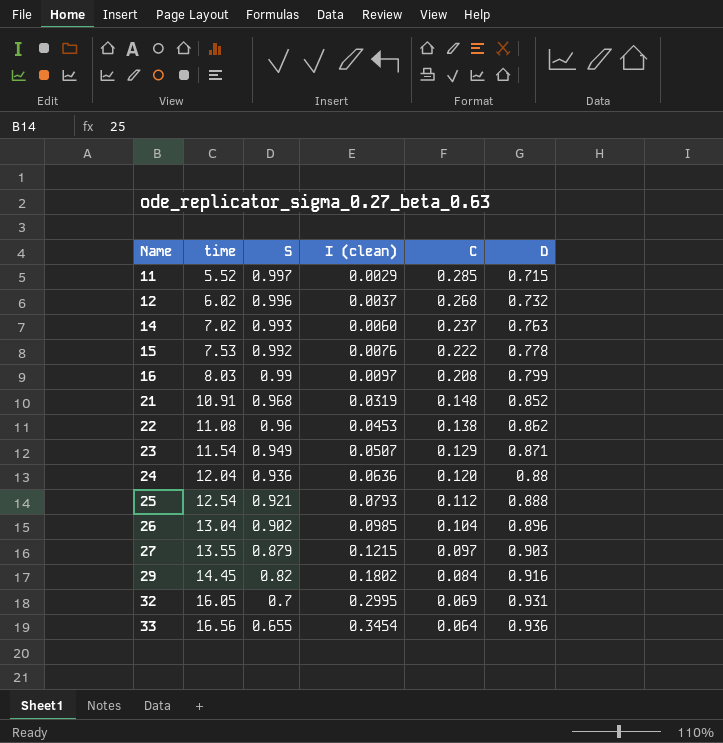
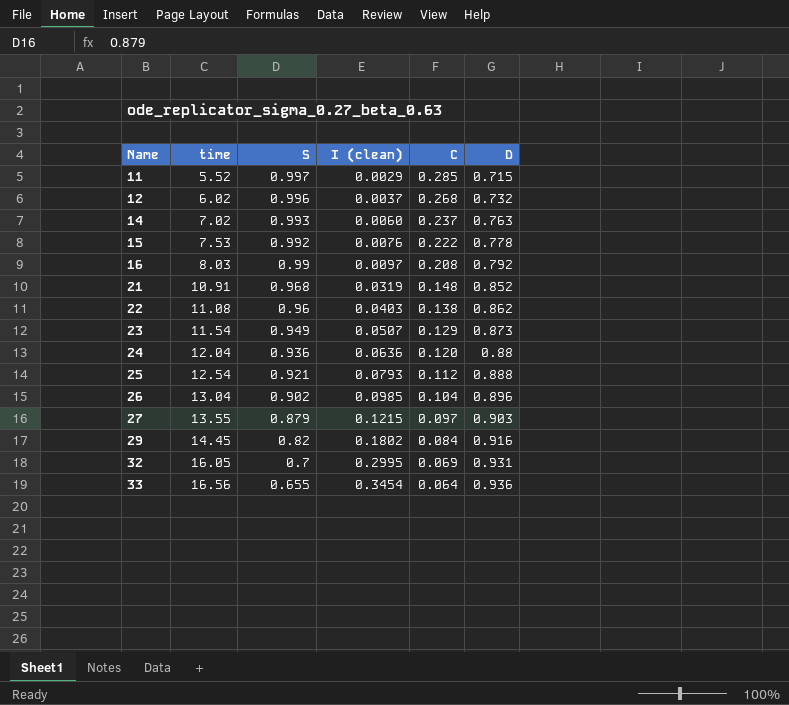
16 | D: 0.799 -> 0.792
22 | I (clean): 0.0453 -> 0.0403
23 | D: 0.871 -> 0.873

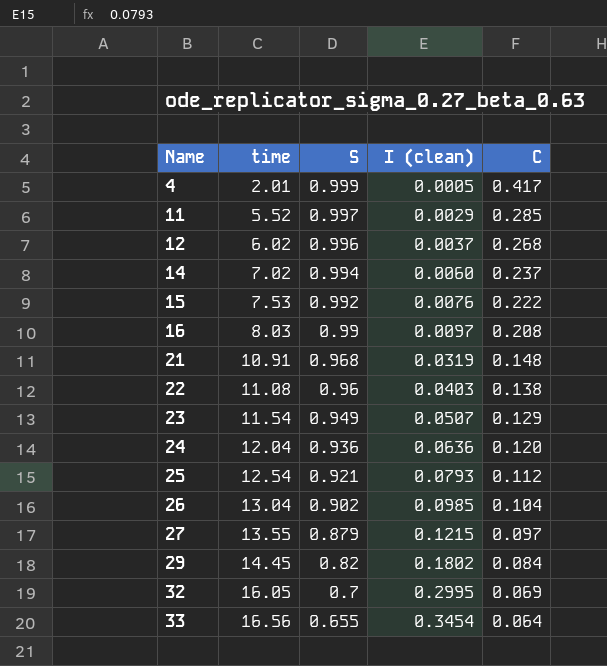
column D | position: 6 -> none
row 4: none -> 2.01 | 0.999 | 0.0005 | 0.417
14 | S: 0.993 -> 0.994

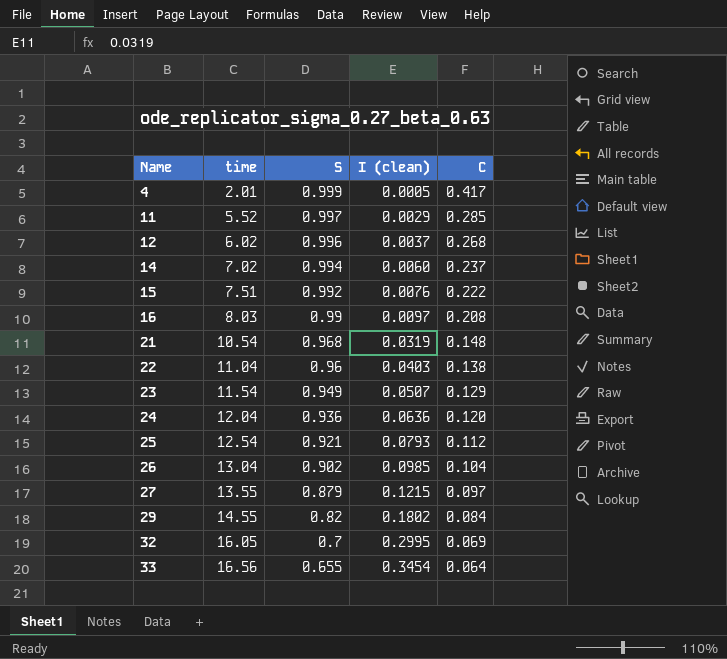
15 | time: 7.53 -> 7.51
21 | time: 10.91 -> 10.54
22 | time: 11.08 -> 11.04
29 | time: 14.45 -> 14.55

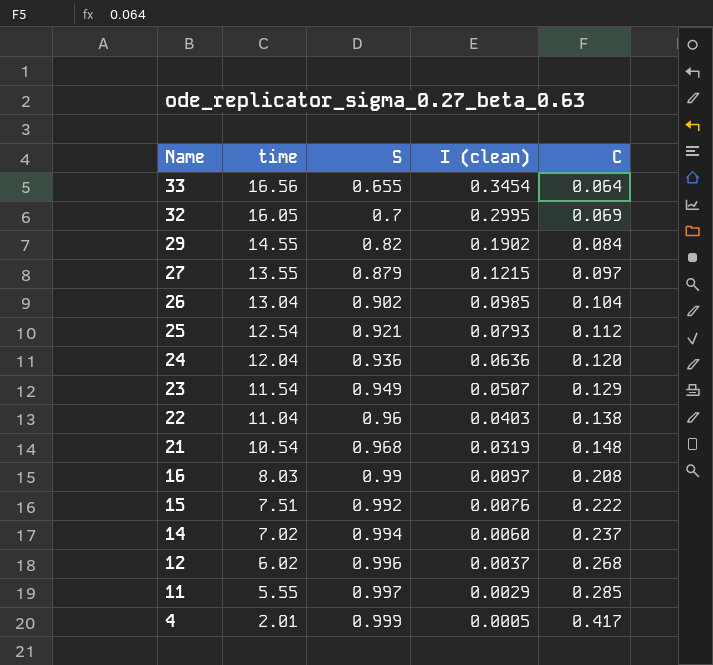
row order: Name ascending -> Name descending
29 | I (clean): 0.1802 -> 0.1902
11 | time: 5.52 -> 5.55

